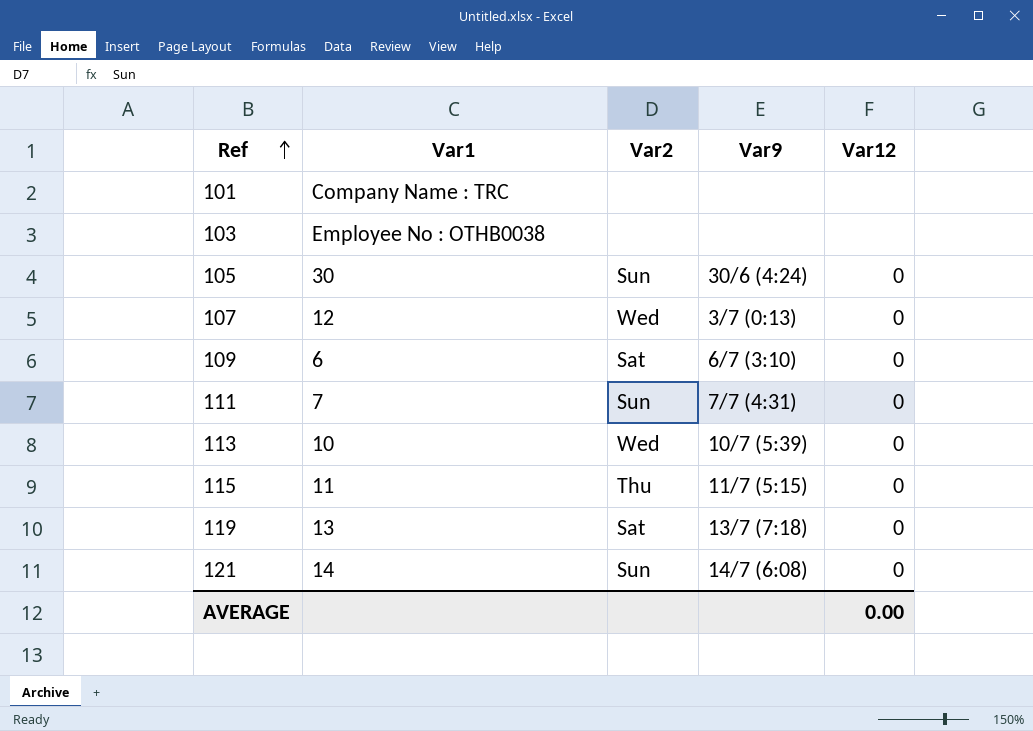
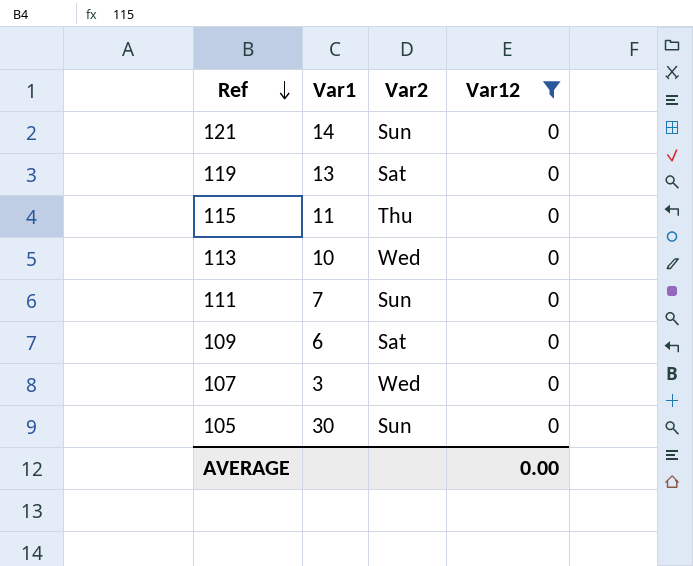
filter: none -> Var12 = 0
row order: Ref ascending -> Ref descending
column Var9 | position: 4 -> none
107 | Var1: 12 -> 3

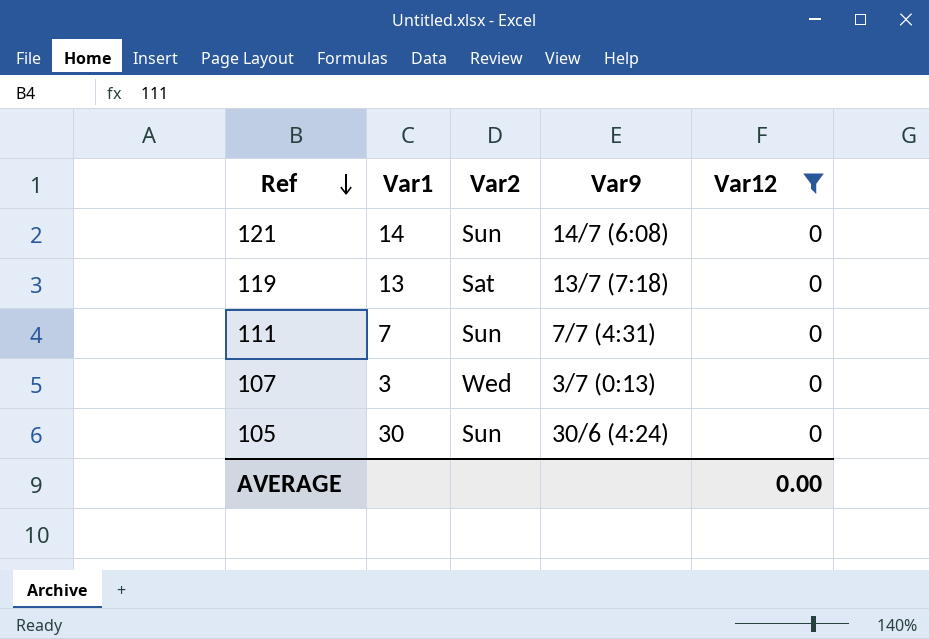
column Var9 | position: none -> 4
row 115: 11 | Thu | 0 -> none
row 113: 10 | Wed | 0 -> none
row 109: 6 | Sat | 0 -> none

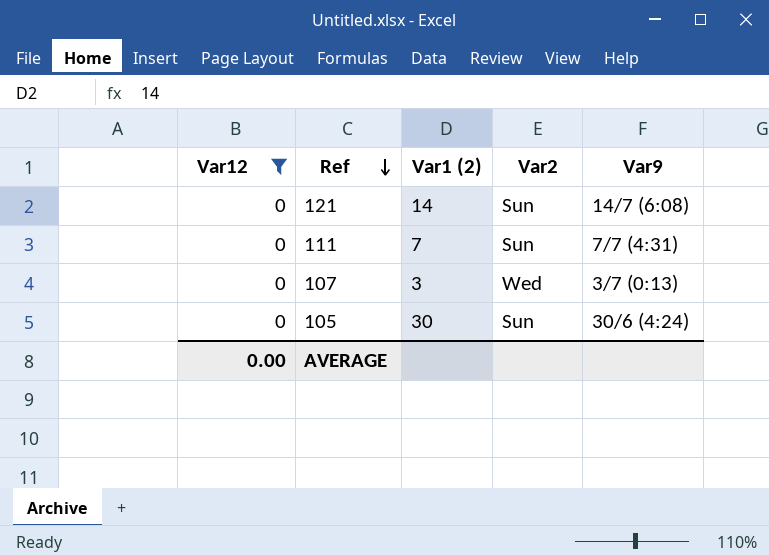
column Var12 | position: 5 -> 1
column name: Var1 -> Var1 (2)
row 119: 13 | Sat | 13/7 (7:18) | 0 -> none

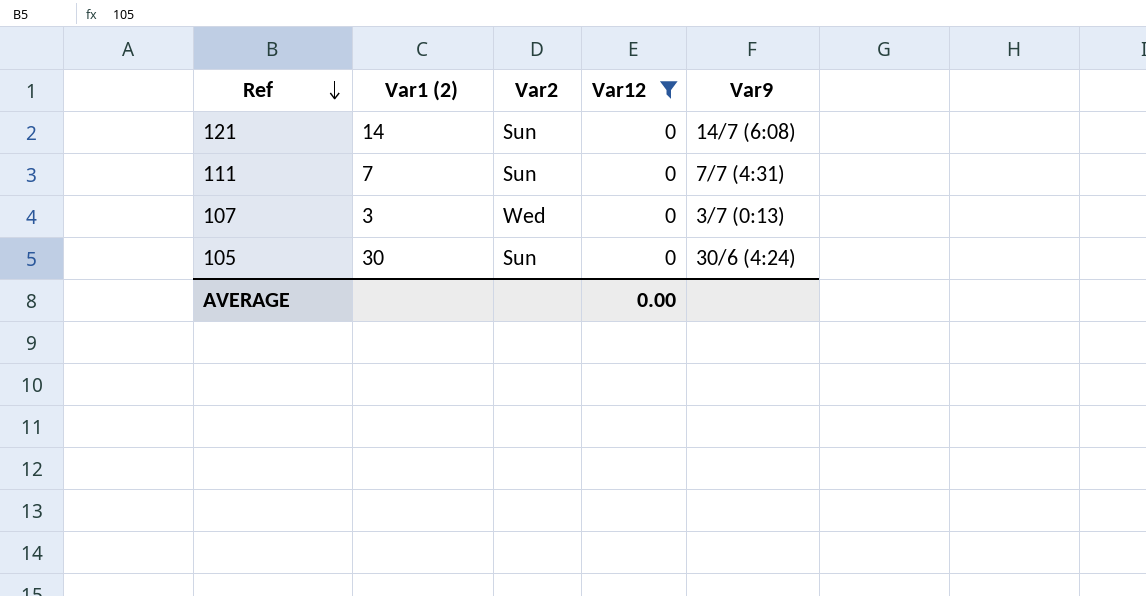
column Var12 | position: 1 -> 4

